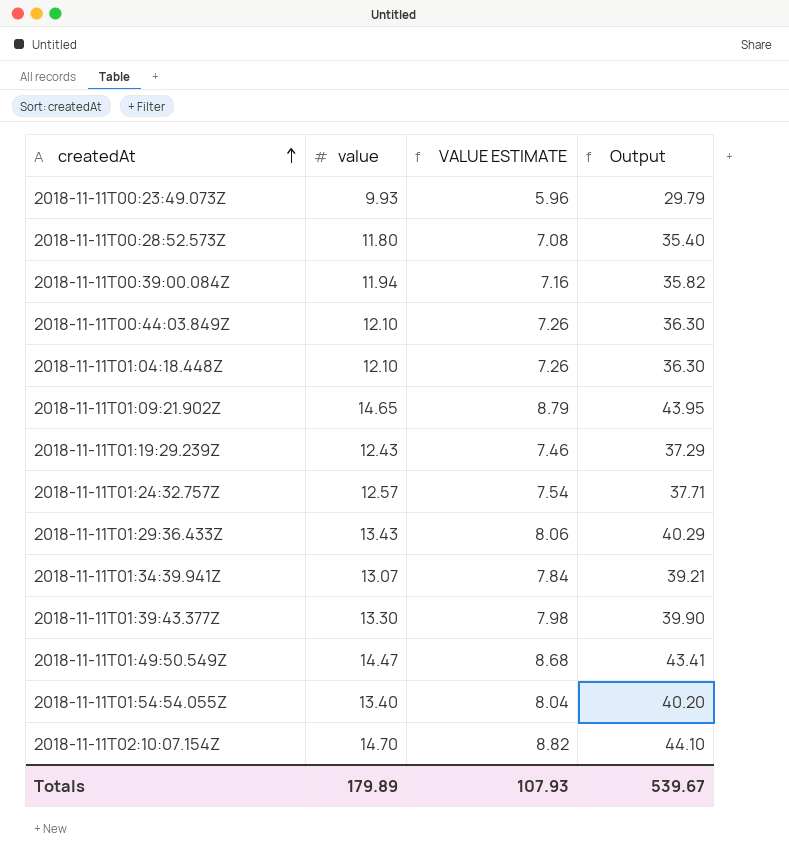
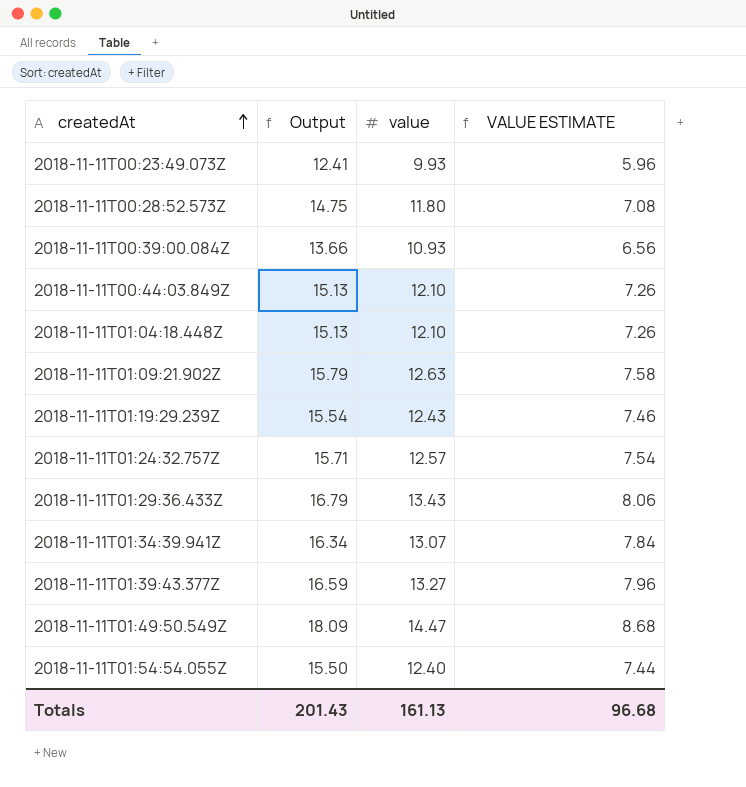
column Output | formula: [value] * 3 -> [value] * 1.25
column Output | position: 4 -> 2
row 2018-11-11T02:10:07.154Z: 14.70 | 8.82 | 44.10 -> none
2018-11-11T00:39:00.084Z | value: 11.94 -> 10.93
2018-11-11T00:39:00.084Z | VALUE ESTIMATE: 7.16 -> 6.56
2018-11-11T01:09:21.902Z | value: 14.65 -> 12.63
2018-11-11T01:09:21.902Z | VALUE ESTIMATE: 8.79 -> 7.58
2018-11-11T01:39:43.377Z | value: 13.30 -> 13.27
2018-11-11T01:39:43.377Z | VALUE ESTIMATE: 7.98 -> 7.96
2018-11-11T01:54:54.055Z | value: 13.40 -> 12.40
2018-11-11T01:54:54.055Z | VALUE ESTIMATE: 8.04 -> 7.44
Totals | Output: 539.67 -> 201.43
Totals | value: 179.89 -> 161.13
Totals | VALUE ESTIMATE: 107.93 -> 96.68

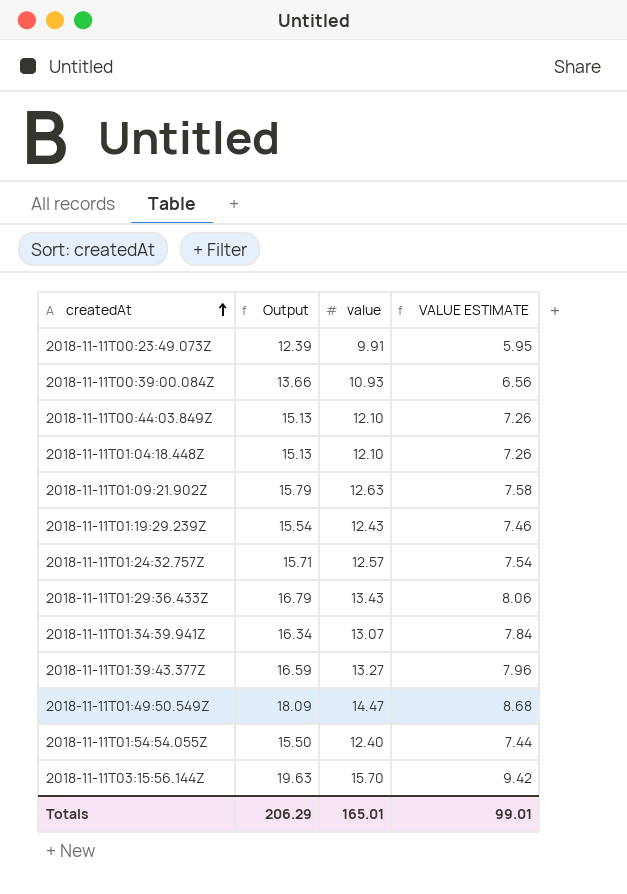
row 2018-11-11T00:28:52.573Z: 14.75 | 11.80 | 7.08 -> none
2018-11-11T00:23:49.073Z | Output: 12.41 -> 12.39
2018-11-11T00:23:49.073Z | value: 9.93 -> 9.91
2018-11-11T00:23:49.073Z | VALUE ESTIMATE: 5.96 -> 5.95
row 2018-11-11T03:15:56.144Z: none -> 19.63 | 15.70 | 9.42
Totals | Output: 201.43 -> 206.29
Totals | value: 161.13 -> 165.01
Totals | VALUE ESTIMATE: 96.68 -> 99.01

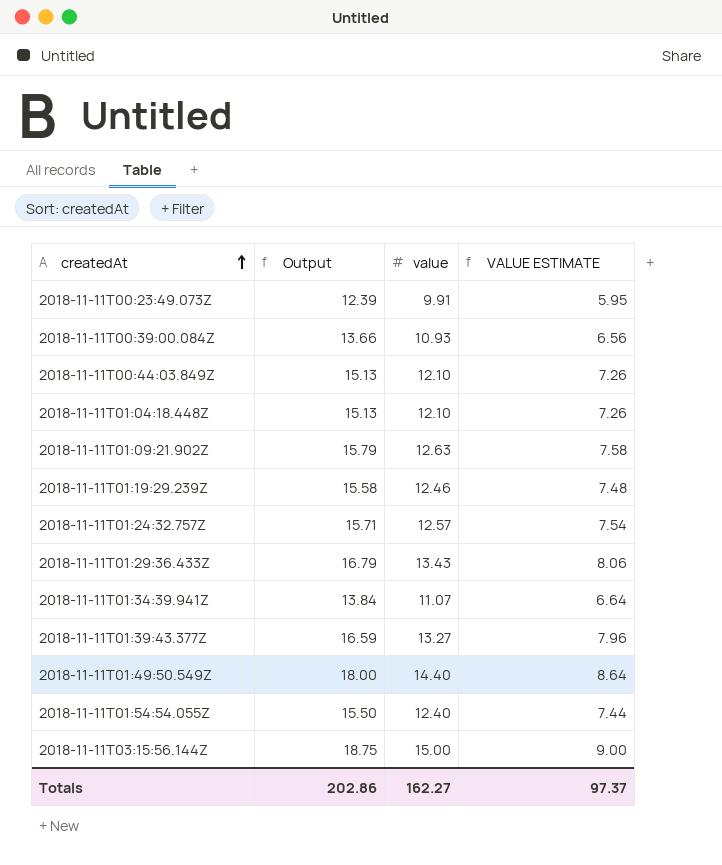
2018-11-11T01:19:29.239Z | Output: 15.54 -> 15.58
2018-11-11T01:19:29.239Z | value: 12.43 -> 12.46
2018-11-11T01:19:29.239Z | VALUE ESTIMATE: 7.46 -> 7.48
2018-11-11T01:34:39.941Z | Output: 16.34 -> 13.84
2018-11-11T01:34:39.941Z | value: 13.07 -> 11.07
2018-11-11T01:34:39.941Z | VALUE ESTIMATE: 7.84 -> 6.64
2018-11-11T01:49:50.549Z | Output: 18.09 -> 18.00
2018-11-11T01:49:50.549Z | value: 14.47 -> 14.40
2018-11-11T01:49:50.549Z | VALUE ESTIMATE: 8.68 -> 8.64
2018-11-11T03:15:56.144Z | Output: 19.63 -> 18.75
2018-11-11T03:15:56.144Z | value: 15.70 -> 15.00
2018-11-11T03:15:56.144Z | VALUE ESTIMATE: 9.42 -> 9.00
Totals | Output: 206.29 -> 202.86
Totals | value: 165.01 -> 162.27
Totals | VALUE ESTIMATE: 99.01 -> 97.37

